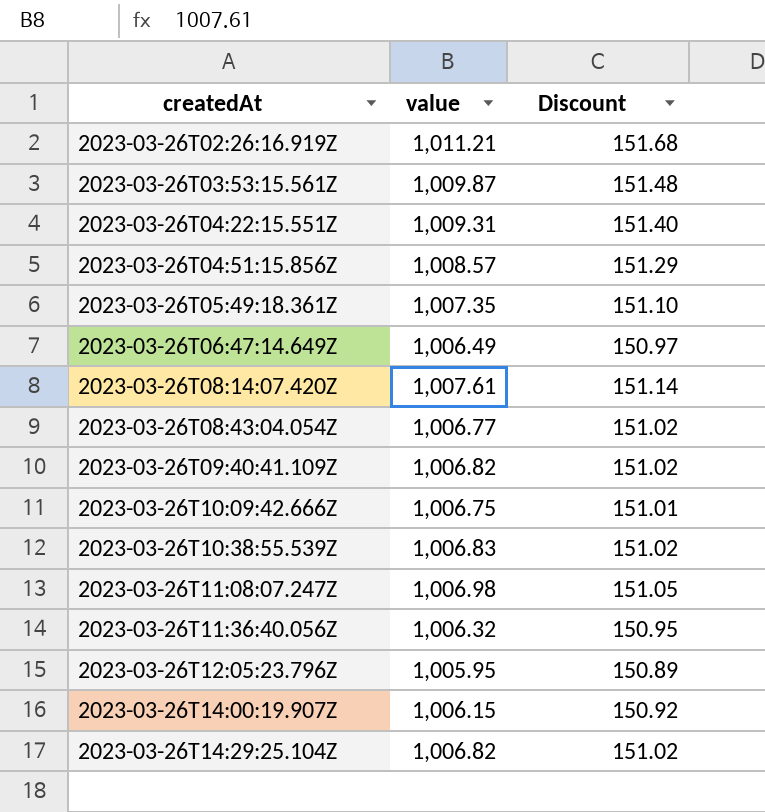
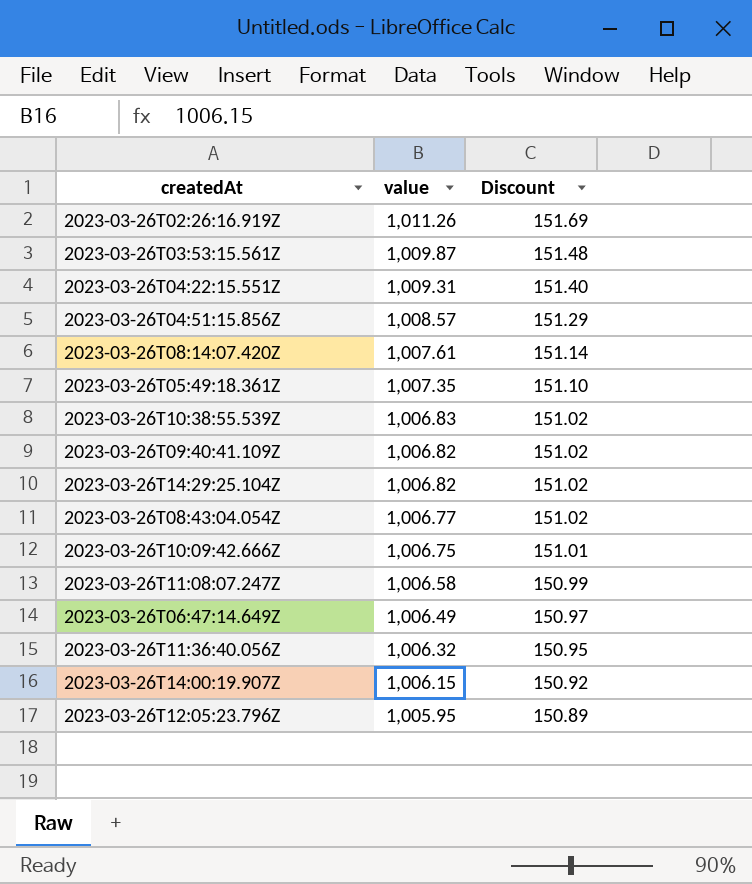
row order: createdAt ascending -> value descending
2023-03-26T02:26:16.919Z | value: 1,011.21 -> 1,011.26
2023-03-26T02:26:16.919Z | Discount: 151.68 -> 151.69
2023-03-26T11:08:07.247Z | value: 1,006.98 -> 1,006.58
2023-03-26T11:08:07.247Z | Discount: 151.05 -> 150.99

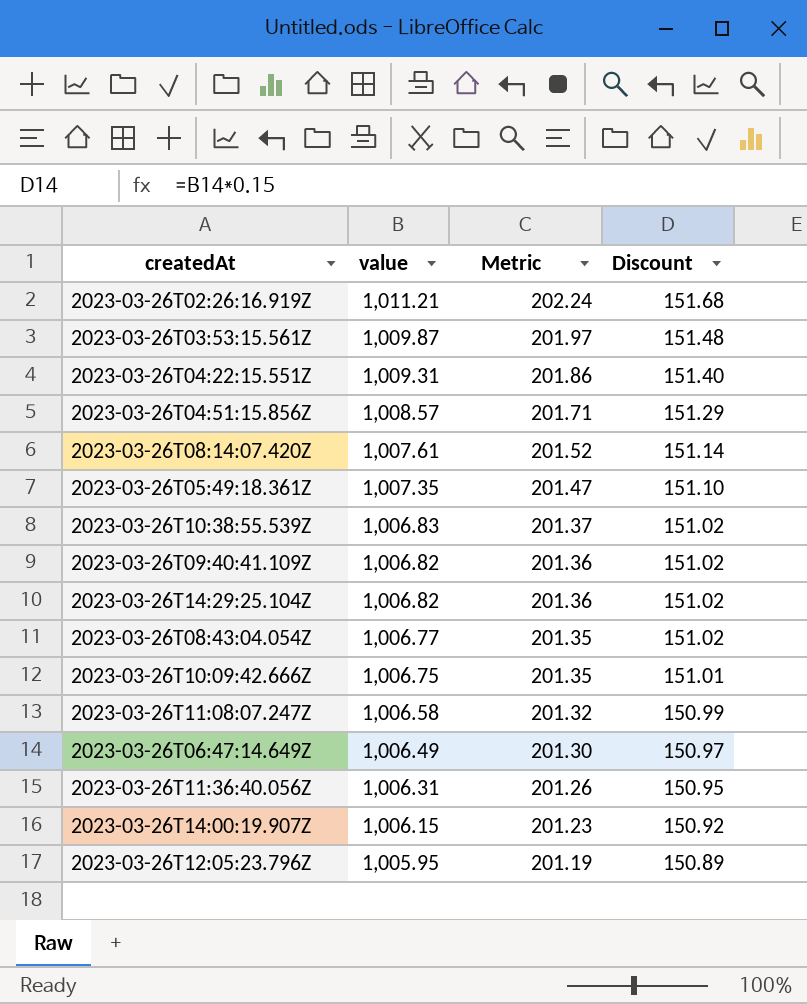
column Metric | formula: none -> [value] * 0.2
2023-03-26T02:26:16.919Z | value: 1,011.26 -> 1,011.21
2023-03-26T02:26:16.919Z | Discount: 151.69 -> 151.68
2023-03-26T11:36:40.056Z | value: 1,006.32 -> 1,006.31

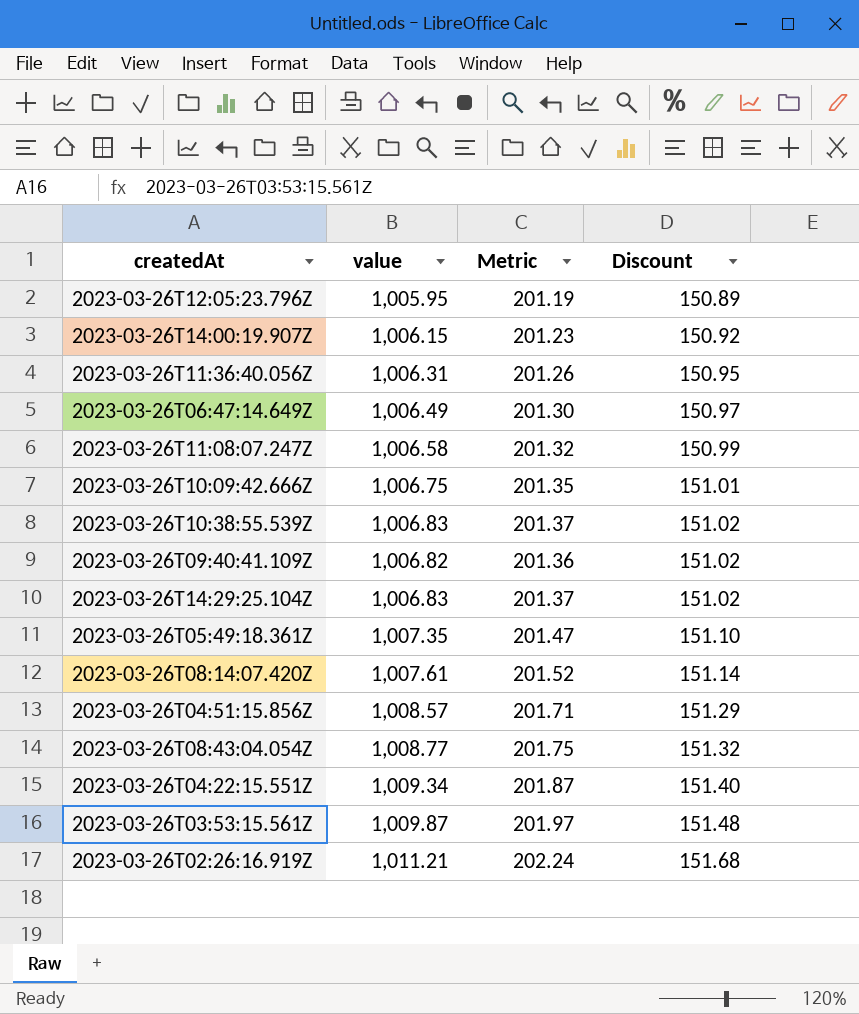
row order: value descending -> Discount ascending
2023-03-26T14:29:25.104Z | value: 1,006.82 -> 1,006.83
2023-03-26T14:29:25.104Z | Metric: 201.36 -> 201.37
2023-03-26T08:43:04.054Z | value: 1,006.77 -> 1,008.77
2023-03-26T08:43:04.054Z | Metric: 201.35 -> 201.75
2023-03-26T08:43:04.054Z | Discount: 151.02 -> 151.32
2023-03-26T04:22:15.551Z | value: 1,009.31 -> 1,009.34
2023-03-26T04:22:15.551Z | Metric: 201.86 -> 201.87

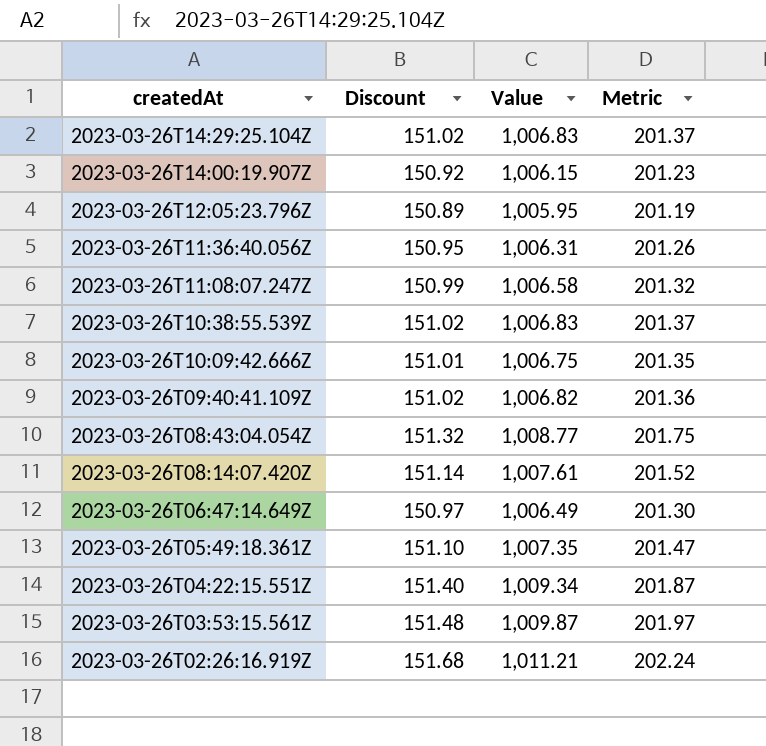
row order: Discount ascending -> createdAt descending
column Discount | position: 4 -> 2
column name: value -> Value
row 2023-03-26T04:51:15.856Z: 1,008.57 | 201.71 | 151.29 -> none

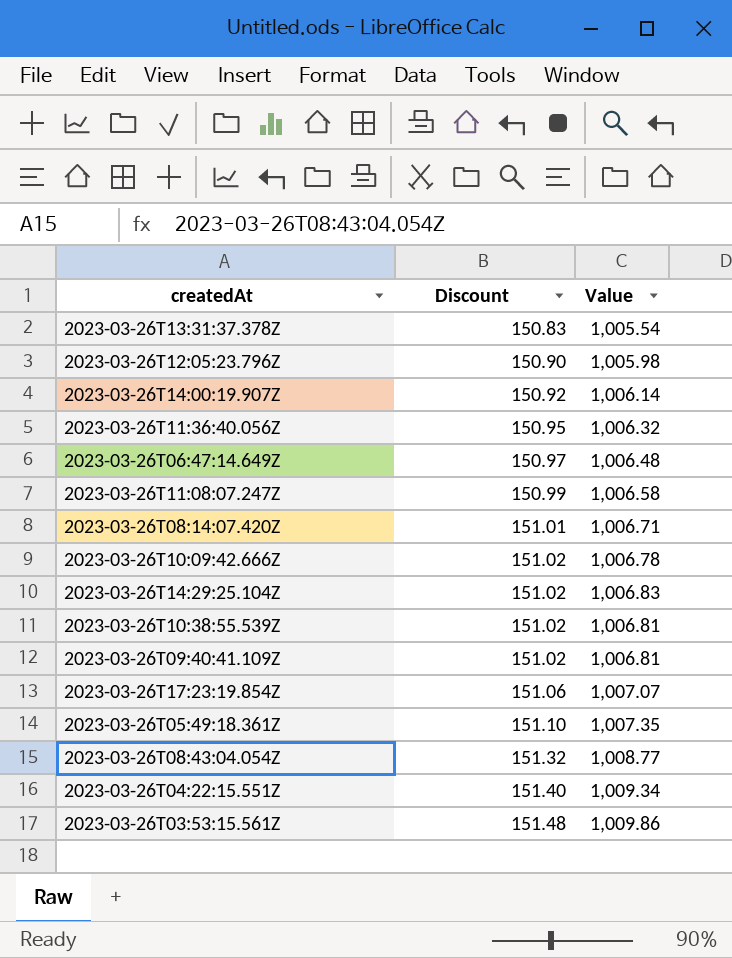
row order: createdAt descending -> Discount ascending
column Metric | formula: [Value] * 0.2 -> none
row 2023-03-26T02:26:16.919Z: 151.68 | 1,011.21 | 202.24 -> none
row 2023-03-26T13:31:37.378Z: none -> 150.83 | 1,005.54
2023-03-26T12:05:23.796Z | Discount: 150.89 -> 150.90
2023-03-26T12:05:23.796Z | Value: 1,005.95 -> 1,005.98
2023-03-26T14:00:19.907Z | Value: 1,006.15 -> 1,006.14
2023-03-26T11:36:40.056Z | Value: 1,006.31 -> 1,006.32
2023-03-26T06:47:14.649Z | Value: 1,006.49 -> 1,006.48
2023-03-26T08:14:07.420Z | Discount: 151.14 -> 151.01
2023-03-26T08:14:07.420Z | Value: 1,007.61 -> 1,006.71
2023-03-26T10:09:42.666Z | Discount: 151.01 -> 151.02
2023-03-26T10:09:42.666Z | Value: 1,006.75 -> 1,006.78
2023-03-26T10:38:55.539Z | Value: 1,006.83 -> 1,006.81
2023-03-26T09:40:41.109Z | Value: 1,006.82 -> 1,006.81
row 2023-03-26T17:23:19.854Z: none -> 151.06 | 1,007.07
2023-03-26T03:53:15.561Z | Value: 1,009.87 -> 1,009.86

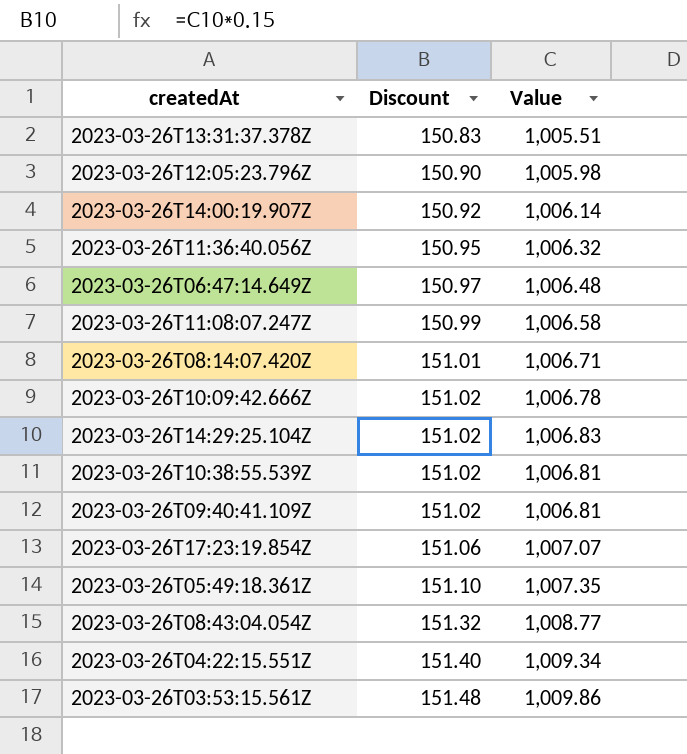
2023-03-26T13:31:37.378Z | Value: 1,005.54 -> 1,005.51

